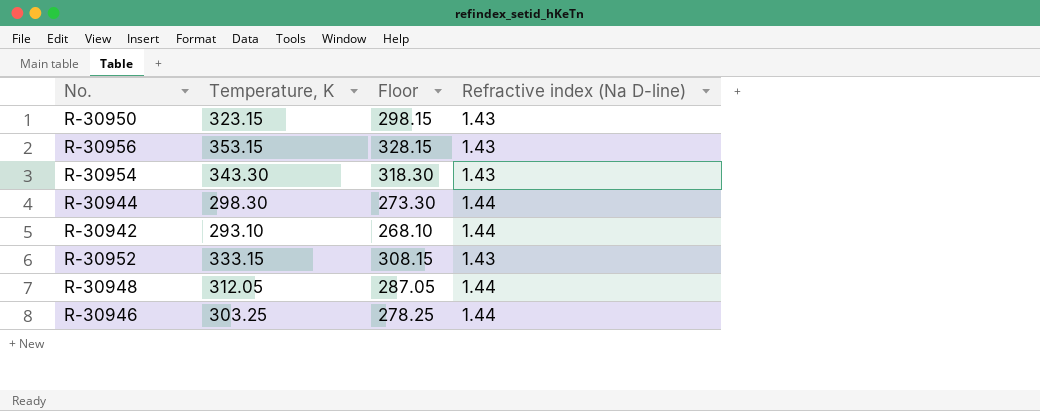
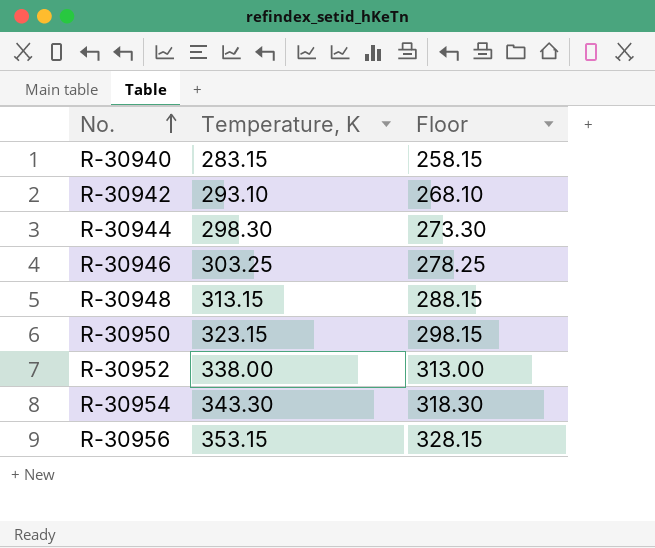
row order: none -> No. ascending
column Refractive index (Na D-line) | position: 4 -> none
row R-30940: none -> 283.15 | 258.15
R-30948 | Temperature, K: 312.05 -> 313.15
R-30948 | Floor: 287.05 -> 288.15
R-30952 | Temperature, K: 333.15 -> 338.00
R-30952 | Floor: 308.15 -> 313.00

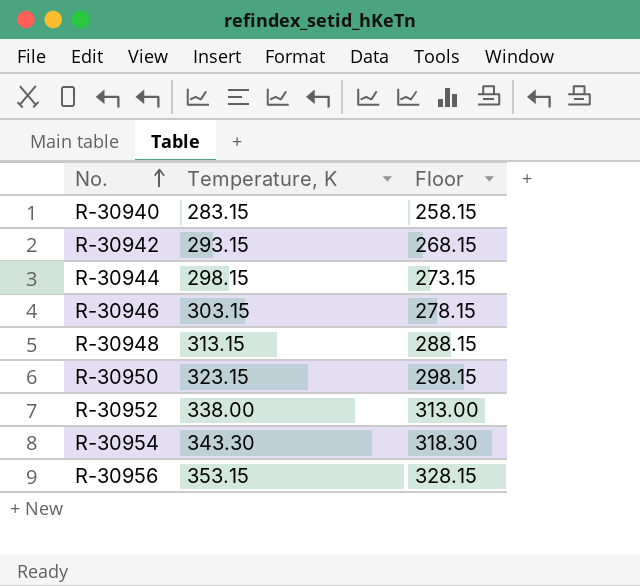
R-30942 | Temperature, K: 293.10 -> 293.15
R-30942 | Floor: 268.10 -> 268.15
R-30944 | Temperature, K: 298.30 -> 298.15
R-30944 | Floor: 273.30 -> 273.15
R-30946 | Temperature, K: 303.25 -> 303.15
R-30946 | Floor: 278.25 -> 278.15

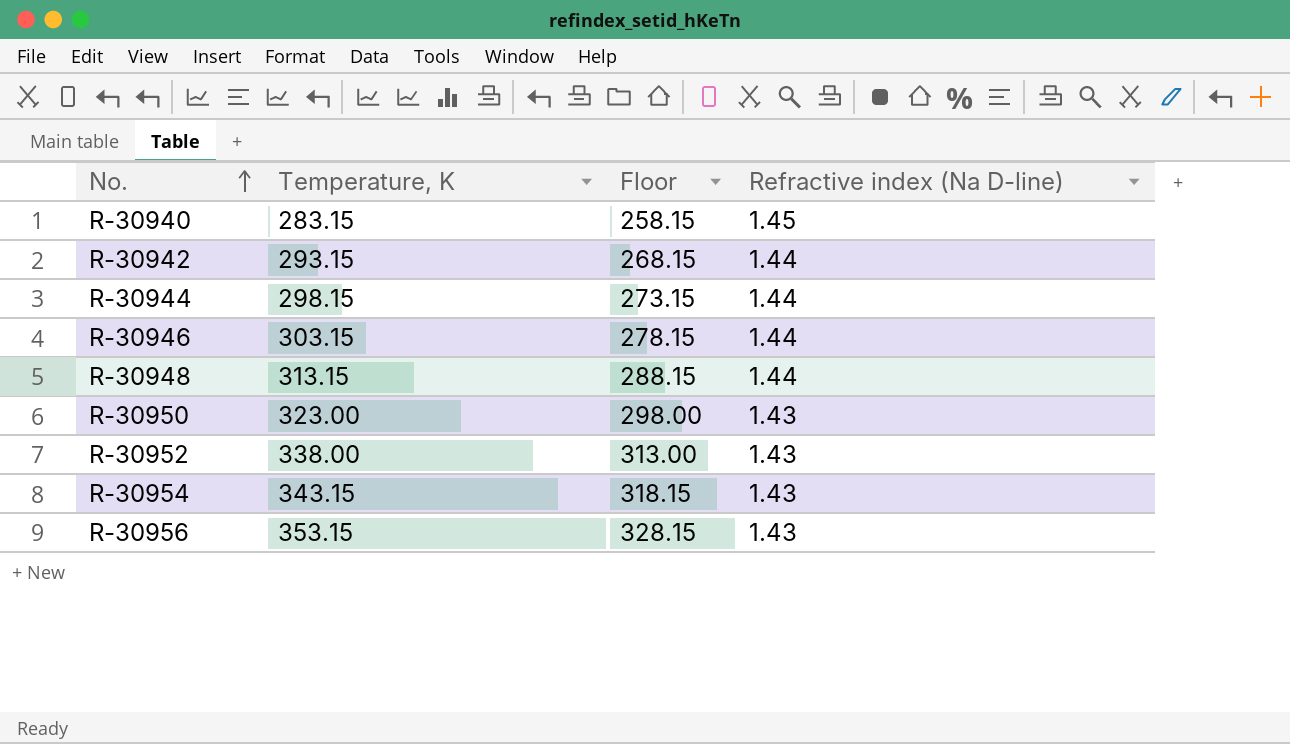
column Refractive index (Na D-line) | position: none -> 4
R-30950 | Temperature, K: 323.15 -> 323.00
R-30950 | Floor: 298.15 -> 298.00
R-30954 | Temperature, K: 343.30 -> 343.15
R-30954 | Floor: 318.30 -> 318.15

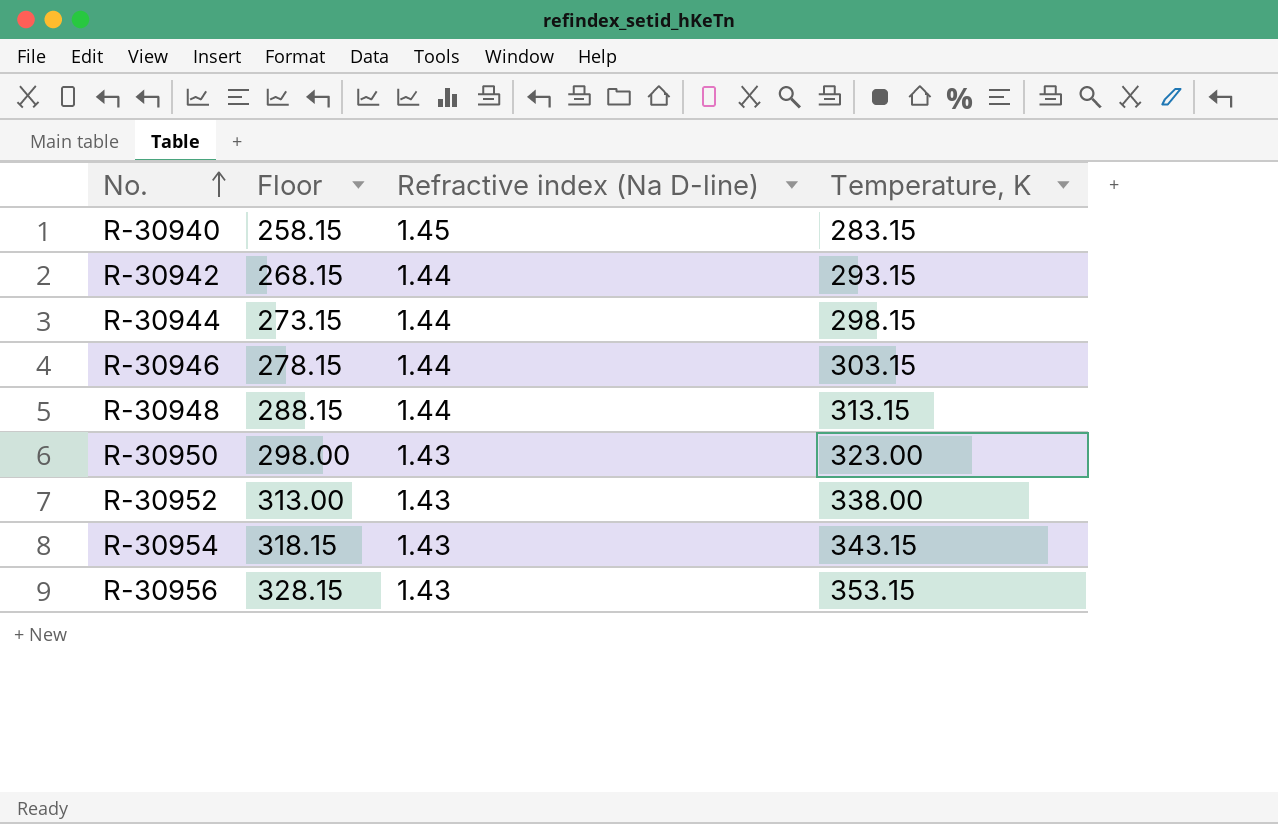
column Temperature, K | position: 2 -> 4

